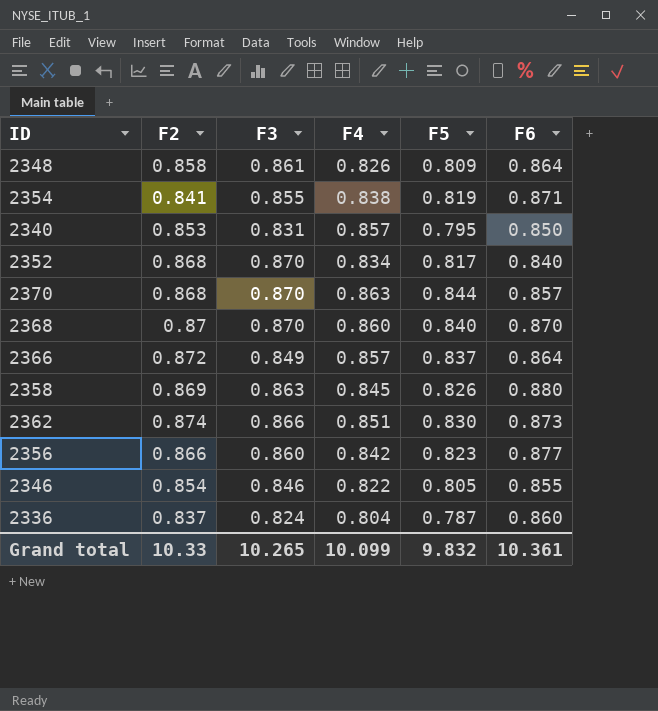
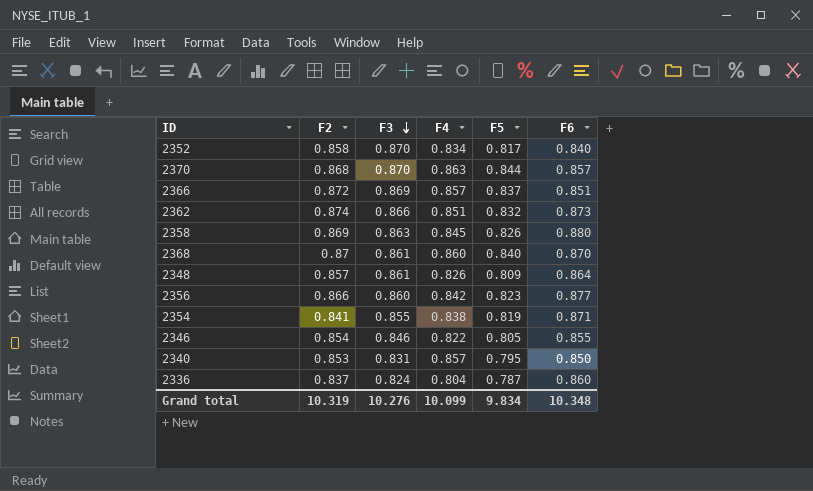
row order: none -> F3 descending
2352 | F2: 0.868 -> 0.858
2366 | F3: 0.849 -> 0.869
2366 | F6: 0.864 -> 0.851
2362 | F5: 0.830 -> 0.832
2368 | F3: 0.870 -> 0.861
2348 | F2: 0.858 -> 0.857
Grand total | F2: 10.33 -> 10.319
Grand total | F3: 10.265 -> 10.276
Grand total | F5: 9.832 -> 9.834
Grand total | F6: 10.361 -> 10.348

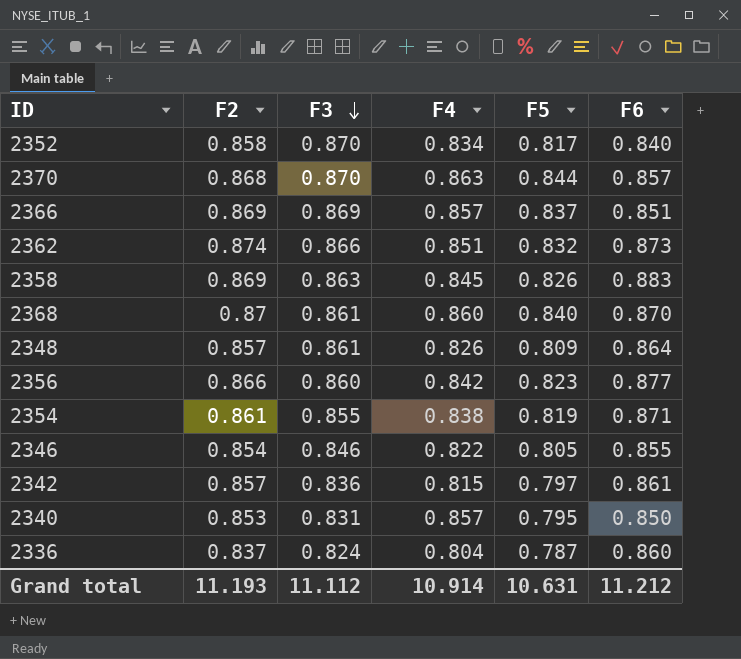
2366 | F2: 0.872 -> 0.869
2358 | F6: 0.880 -> 0.883
2354 | F2: 0.841 -> 0.861
row 2342: none -> 0.857 | 0.836 | 0.815 | 0.797 | 0.861
Grand total | F2: 10.319 -> 11.193
Grand total | F3: 10.276 -> 11.112
Grand total | F4: 10.099 -> 10.914
Grand total | F5: 9.834 -> 10.631
Grand total | F6: 10.348 -> 11.212

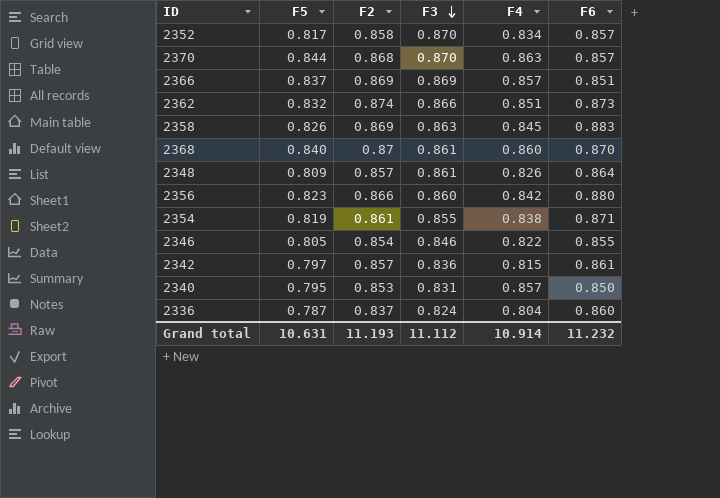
column F5 | position: 5 -> 2
2352 | F6: 0.840 -> 0.857
2356 | F6: 0.877 -> 0.880
Grand total | F6: 11.212 -> 11.232

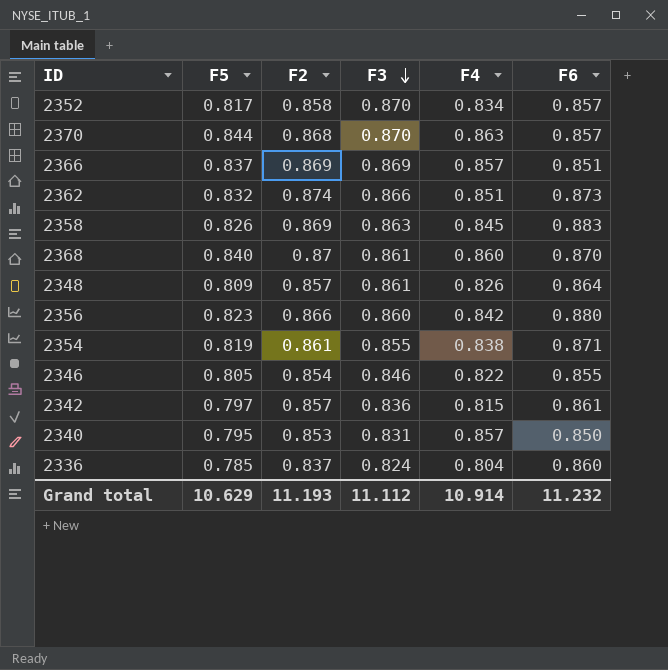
2336 | F5: 0.787 -> 0.785
Grand total | F5: 10.631 -> 10.629

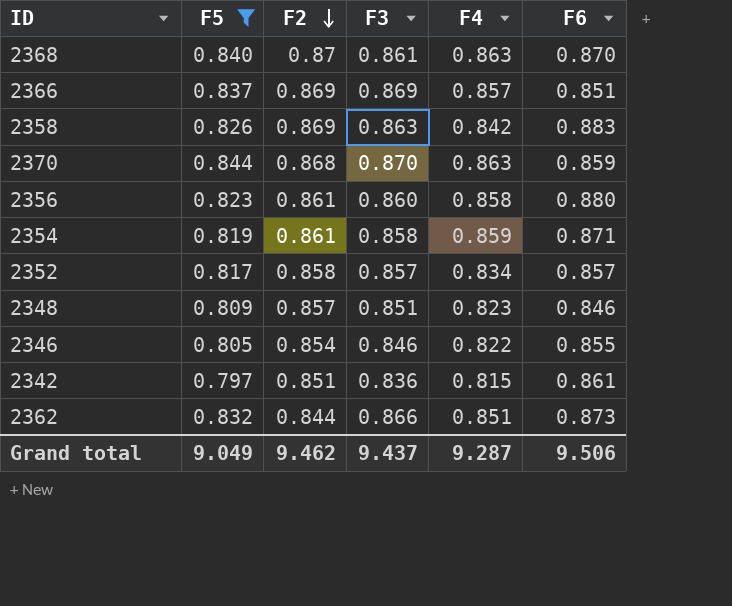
filter: none -> F5 >= 0.797
row order: F3 descending -> F2 descending
2368 | F4: 0.860 -> 0.863
2358 | F4: 0.845 -> 0.842
2370 | F6: 0.857 -> 0.859
2356 | F2: 0.866 -> 0.861
2356 | F4: 0.842 -> 0.858
2354 | F3: 0.855 -> 0.858
2354 | F4: 0.838 -> 0.859
2352 | F3: 0.870 -> 0.857
2348 | F3: 0.861 -> 0.851
2348 | F4: 0.826 -> 0.823
2348 | F6: 0.864 -> 0.846
2342 | F2: 0.857 -> 0.851
2362 | F2: 0.874 -> 0.844
Grand total | F5: 10.629 -> 9.049
Grand total | F2: 11.193 -> 9.462
Grand total | F3: 11.112 -> 9.437
Grand total | F4: 10.914 -> 9.287
Grand total | F6: 11.232 -> 9.506

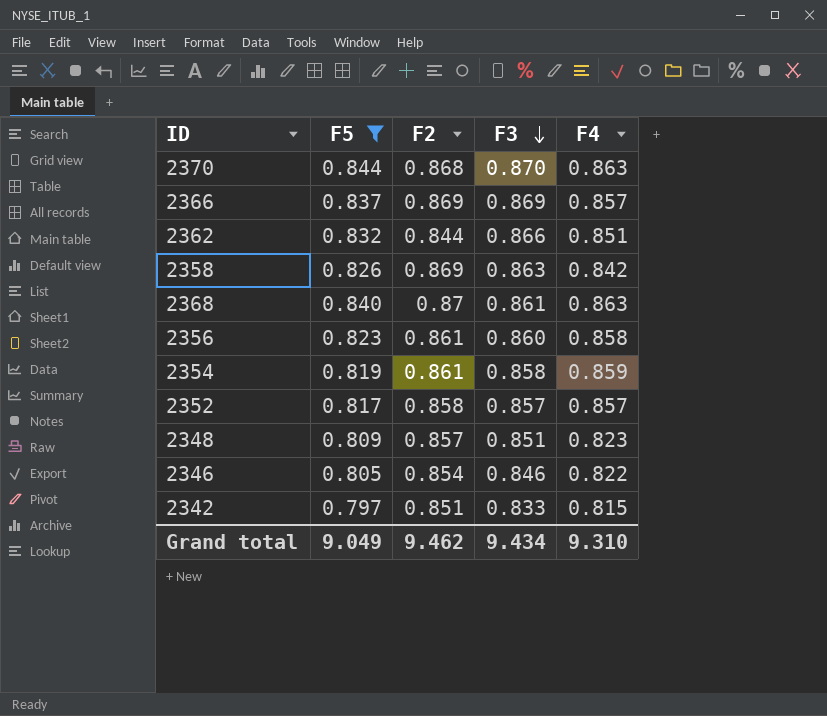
row order: F2 descending -> F3 descending
column F6 | position: 6 -> none
2352 | F4: 0.834 -> 0.857
2342 | F3: 0.836 -> 0.833
Grand total | F3: 9.437 -> 9.434
Grand total | F4: 9.287 -> 9.310

